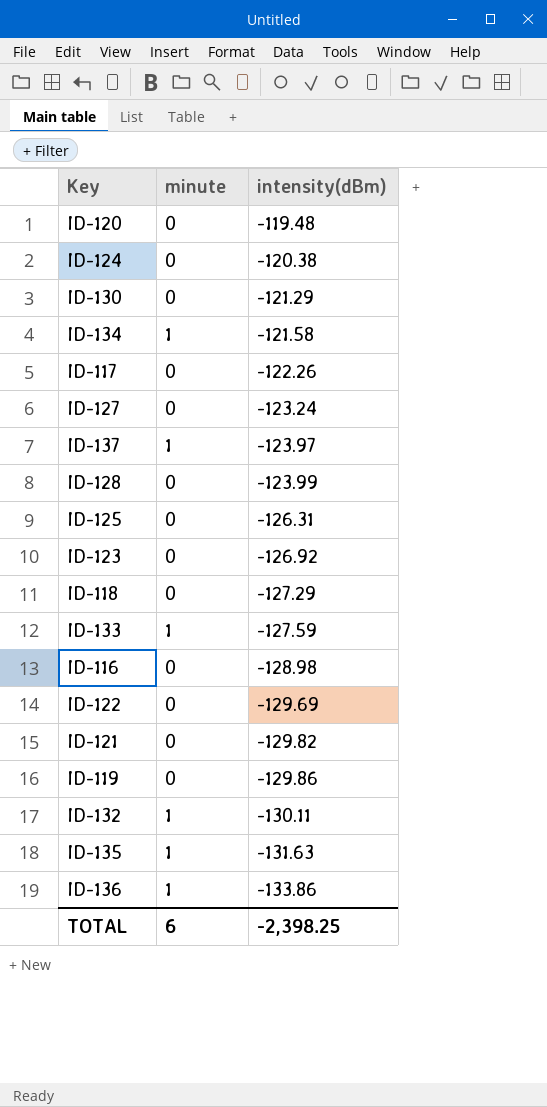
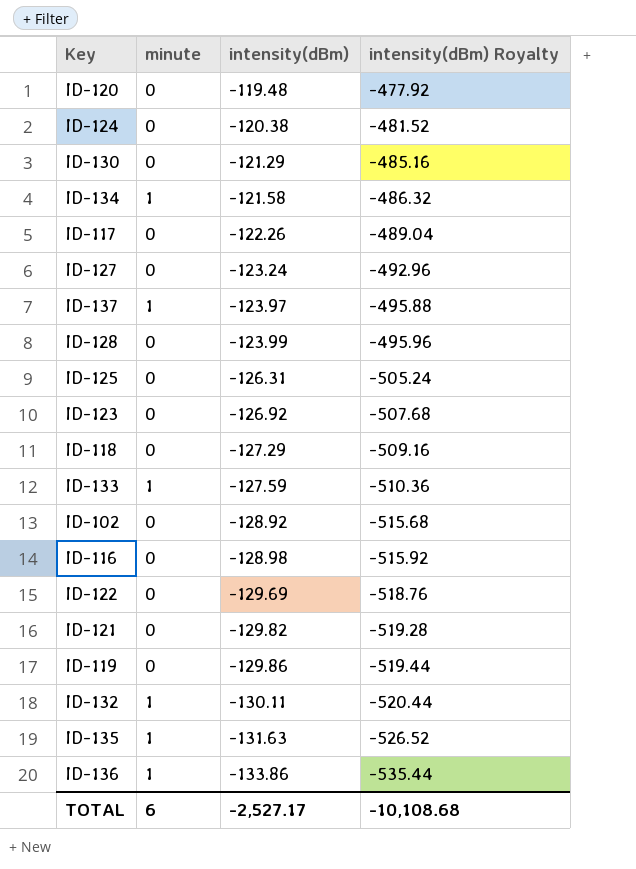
column intensity(dBm) Royalty | formula: none -> [intensity(dBm)] * 4
row ID-102: none -> 0 | -128.92 | -515.68
TOTAL | intensity(dBm): -2,398.25 -> -2,527.17

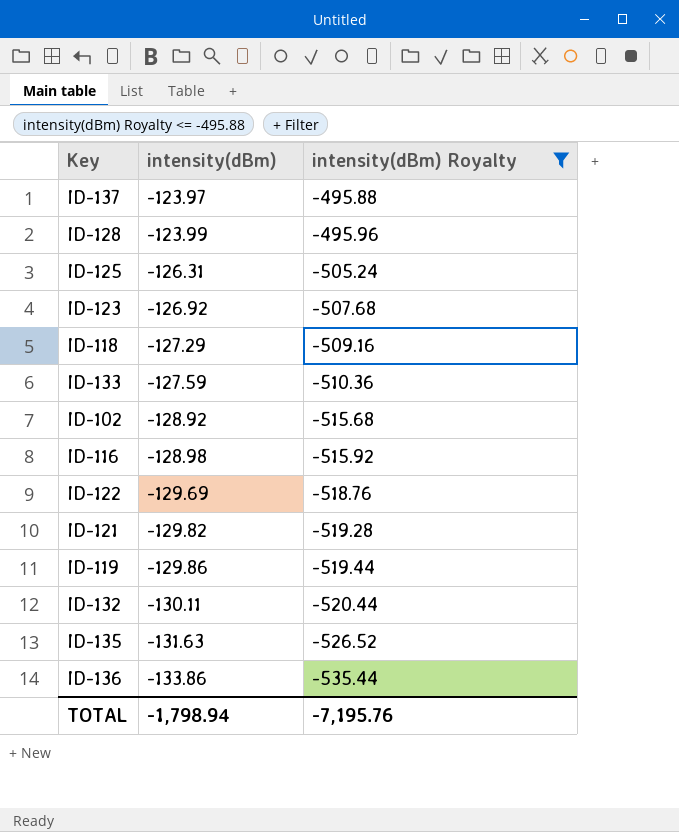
filter: none -> intensity(dBm) Royalty <= -495.88
column minute | position: 2 -> none
TOTAL | intensity(dBm): -2,527.17 -> -1,798.94
TOTAL | intensity(dBm) Royalty: -10,108.68 -> -7,195.76

